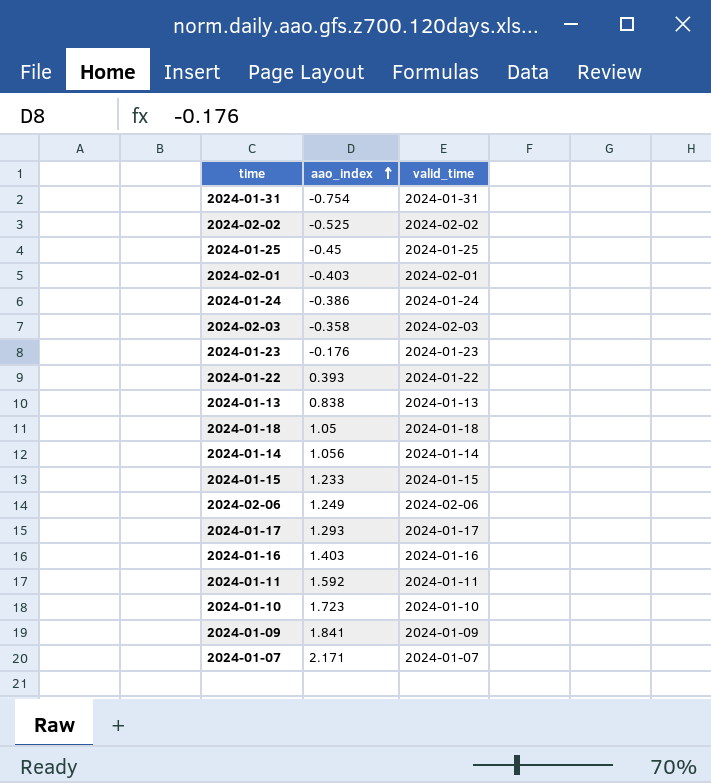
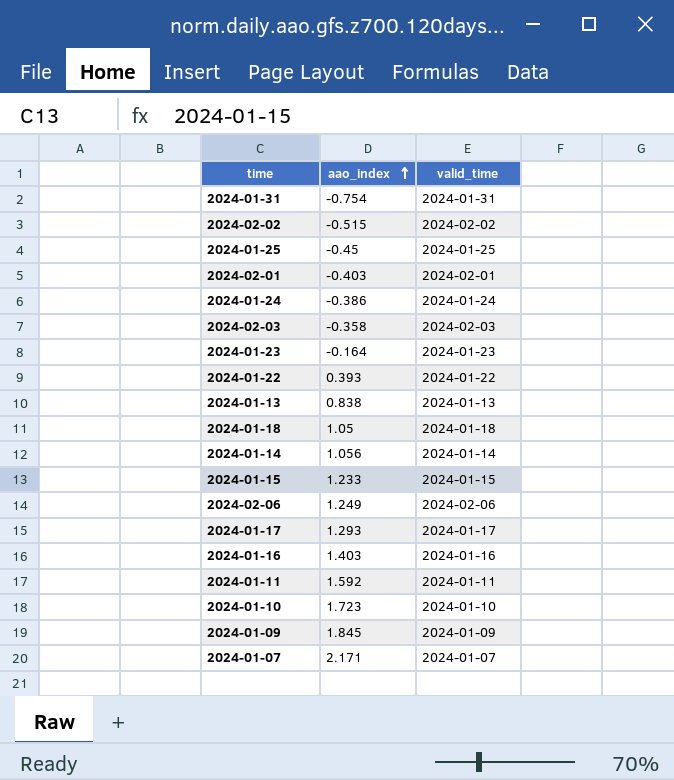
2024-02-02 | aao_index: -0.525 -> -0.515
2024-01-23 | aao_index: -0.176 -> -0.164
2024-01-09 | aao_index: 1.841 -> 1.845

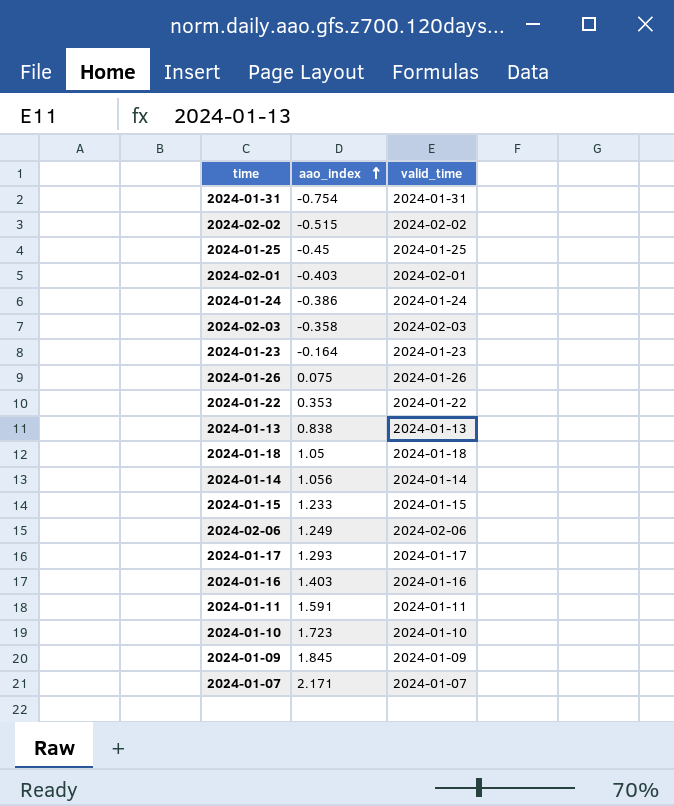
row 2024-01-26: none -> 0.075 | 2024-01-26
2024-01-22 | aao_index: 0.393 -> 0.353
2024-01-11 | aao_index: 1.592 -> 1.591

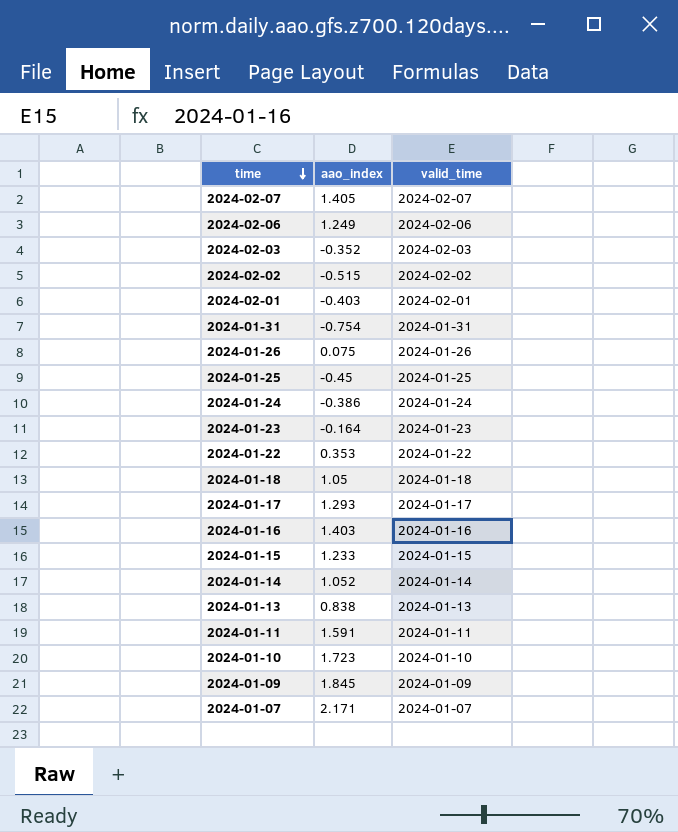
row order: aao_index ascending -> time descending
row 2024-02-07: none -> 1.405 | 2024-02-07
2024-02-03 | aao_index: -0.358 -> -0.352
2024-01-14 | aao_index: 1.056 -> 1.052

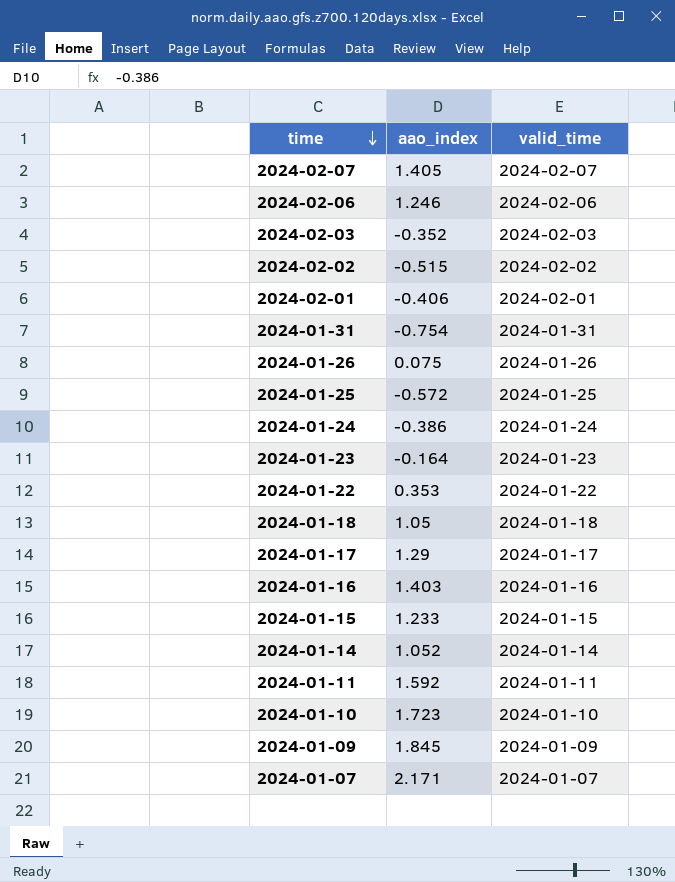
row 2024-01-13: 0.838 | 2024-01-13 -> none
2024-02-06 | aao_index: 1.249 -> 1.246
2024-02-01 | aao_index: -0.403 -> -0.406
2024-01-25 | aao_index: -0.45 -> -0.572
2024-01-17 | aao_index: 1.293 -> 1.29
2024-01-11 | aao_index: 1.591 -> 1.592

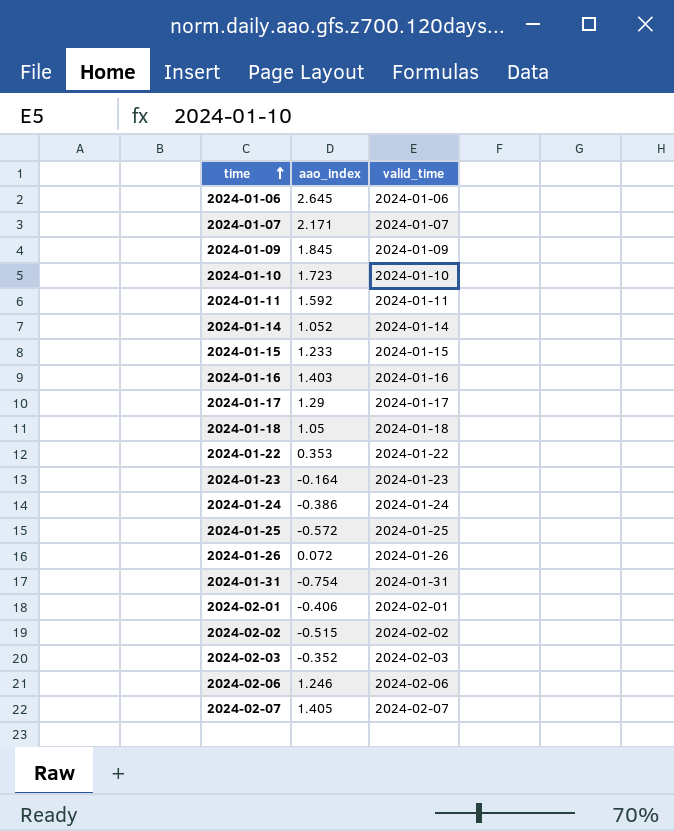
row order: time descending -> time ascending
row 2024-01-06: none -> 2.645 | 2024-01-06
2024-01-26 | aao_index: 0.075 -> 0.072

